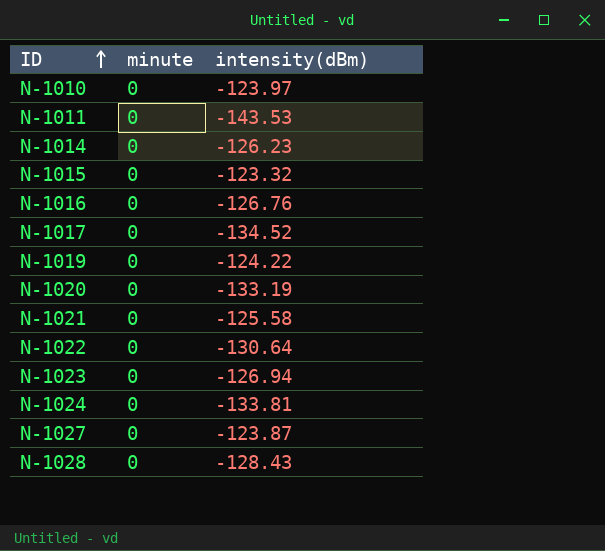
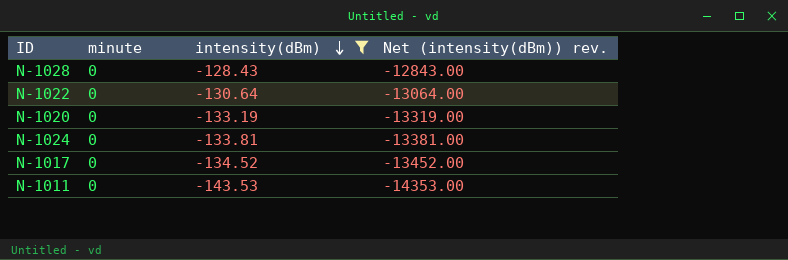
filter: none -> intensity(dBm) <= -128.43
row order: ID ascending -> intensity(dBm) descending
column Net (intensity(dBm)) rev. | formula: none -> [intensity(dBm)] * 100

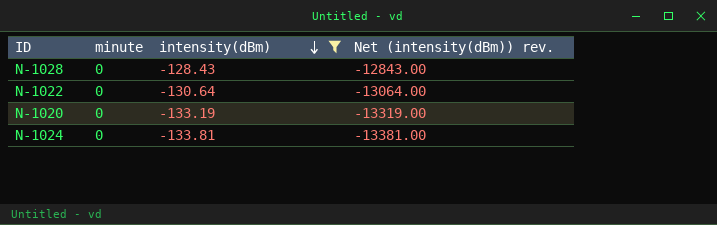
row N-1017: 0 | -134.52 | -13452.00 -> none
row N-1011: 0 | -143.53 | -14353.00 -> none

